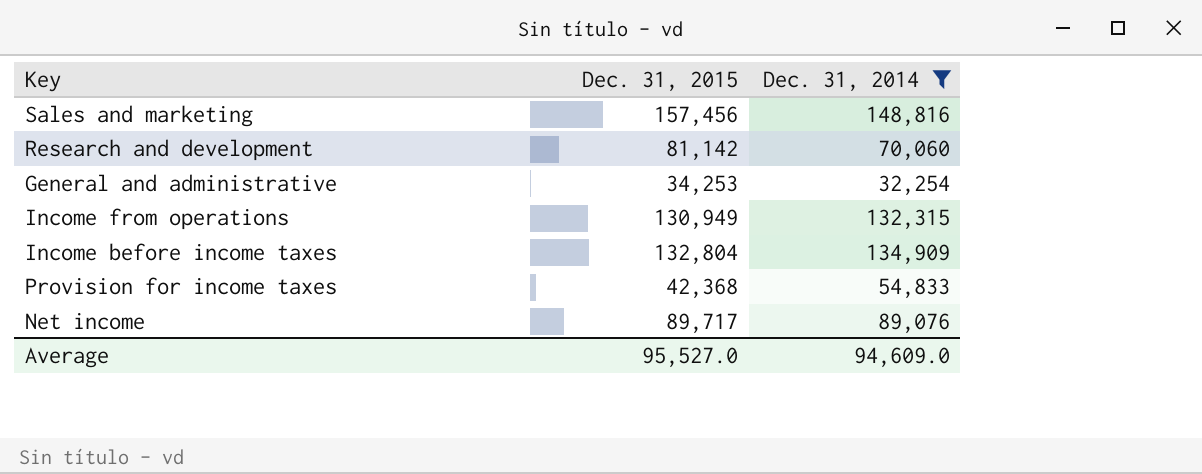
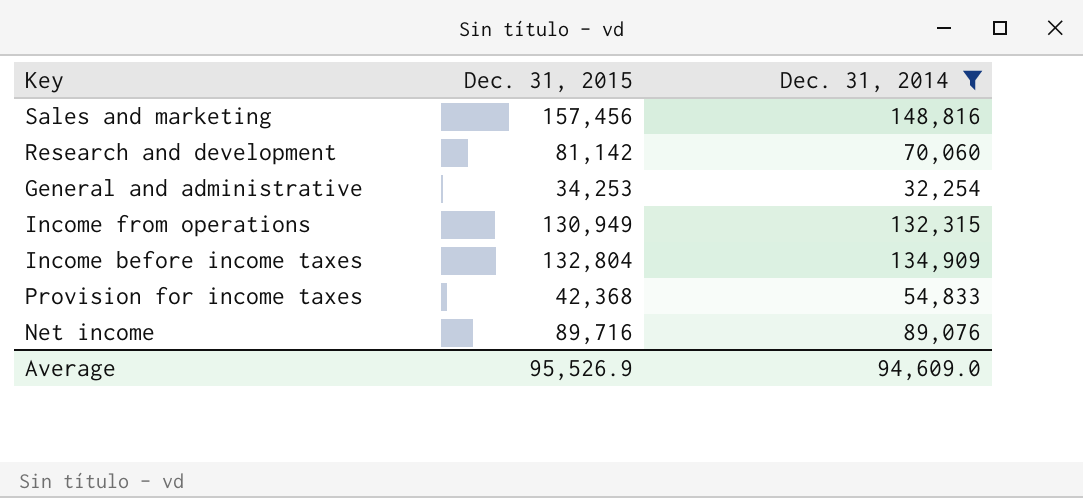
Net income | Dec. 31, 2015: 89,717 -> 89,716
Average | Dec. 31, 2015: 95,527.0 -> 95,526.9

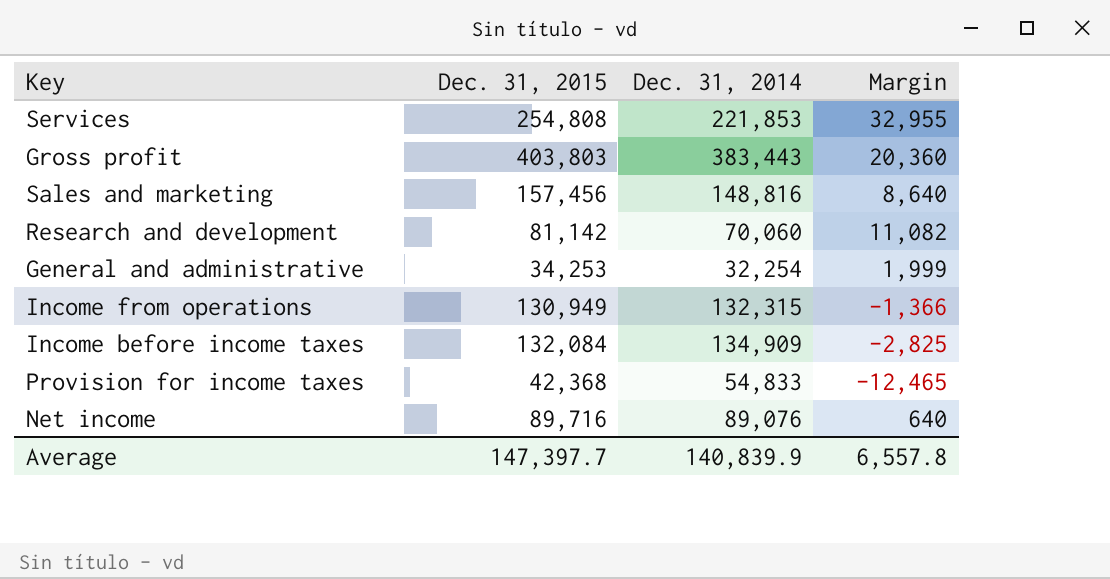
filter: Dec. 31, 2014 <= 148,816 -> none
column Margin | formula: none -> [Dec. 31, 2015] - [Dec. 31, 2014]
Income before income taxes | Dec. 31, 2015: 132,804 -> 132,084
Average | Dec. 31, 2015: 95,526.9 -> 147,397.7
Average | Dec. 31, 2014: 94,609.0 -> 140,839.9

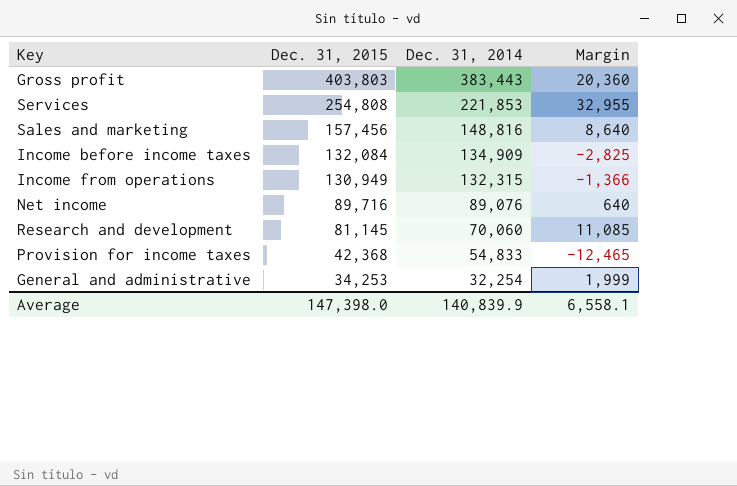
row order: none -> Dec. 31, 2015 descending
Research and development | Dec. 31, 2015: 81,142 -> 81,145
Research and development | Margin: 11,082 -> 11,085
Average | Dec. 31, 2015: 147,397.7 -> 147,398.0
Average | Margin: 6,557.8 -> 6,558.1

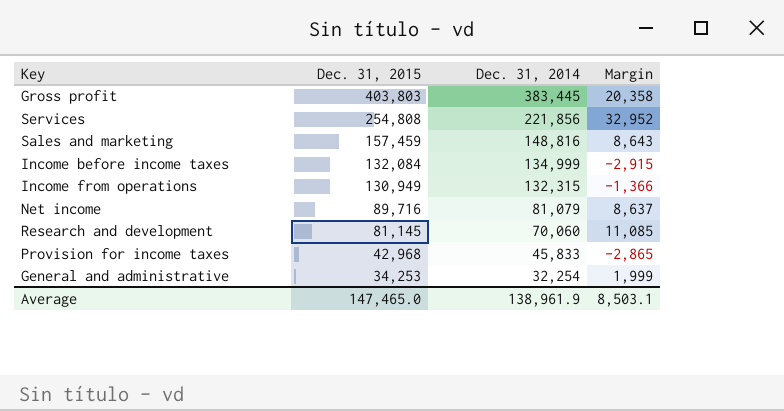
Gross profit | Dec. 31, 2014: 383,443 -> 383,445
Gross profit | Margin: 20,360 -> 20,358
Services | Dec. 31, 2014: 221,853 -> 221,856
Services | Margin: 32,955 -> 32,952
Sales and marketing | Dec. 31, 2015: 157,456 -> 157,459
Sales and marketing | Margin: 8,640 -> 8,643
Income before income taxes | Dec. 31, 2014: 134,909 -> 134,999
Income before income taxes | Margin: -2,825 -> -2,915
Net income | Dec. 31, 2014: 89,076 -> 81,079
Net income | Margin: 640 -> 8,637
Provision for income taxes | Dec. 31, 2015: 42,368 -> 42,968
Provision for income taxes | Dec. 31, 2014: 54,833 -> 45,833
Provision for income taxes | Margin: -12,465 -> -2,865
Average | Dec. 31, 2015: 147,398.0 -> 147,465.0
Average | Dec. 31, 2014: 140,839.9 -> 138,961.9
Average | Margin: 6,558.1 -> 8,503.1

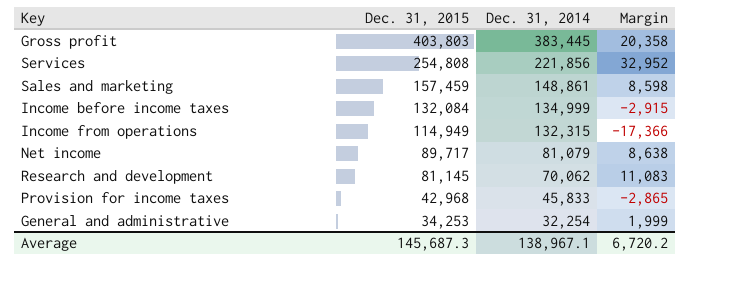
Sales and marketing | Dec. 31, 2014: 148,816 -> 148,861
Sales and marketing | Margin: 8,643 -> 8,598
Income from operations | Dec. 31, 2015: 130,949 -> 114,949
Income from operations | Margin: -1,366 -> -17,366
Net income | Dec. 31, 2015: 89,716 -> 89,717
Net income | Margin: 8,637 -> 8,638
Research and development | Dec. 31, 2014: 70,060 -> 70,062
Research and development | Margin: 11,085 -> 11,083
Average | Dec. 31, 2015: 147,465.0 -> 145,687.3
Average | Dec. 31, 2014: 138,961.9 -> 138,967.1
Average | Margin: 8,503.1 -> 6,720.2

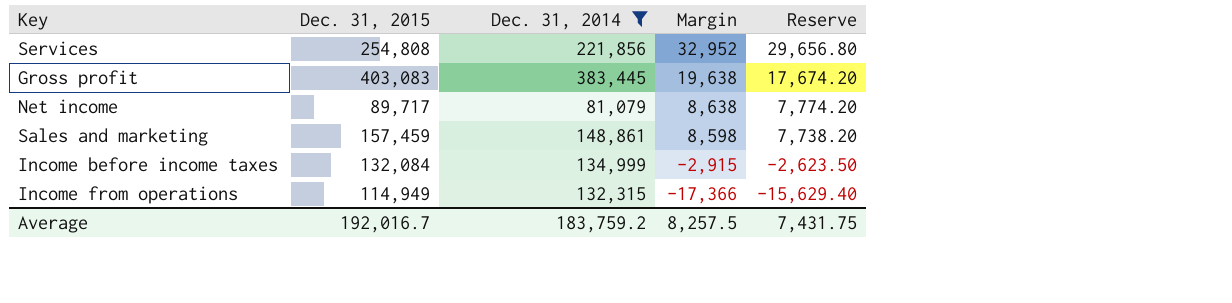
filter: none -> Dec. 31, 2014 >= 81,079
row order: Dec. 31, 2015 descending -> Margin descending
column Reserve | formula: none -> [Margin] * 0.9
Gross profit | Dec. 31, 2015: 403,803 -> 403,083
Gross profit | Margin: 20,358 -> 19,638
Average | Dec. 31, 2015: 145,687.3 -> 192,016.7
Average | Dec. 31, 2014: 138,967.1 -> 183,759.2
Average | Margin: 6,720.2 -> 8,257.5

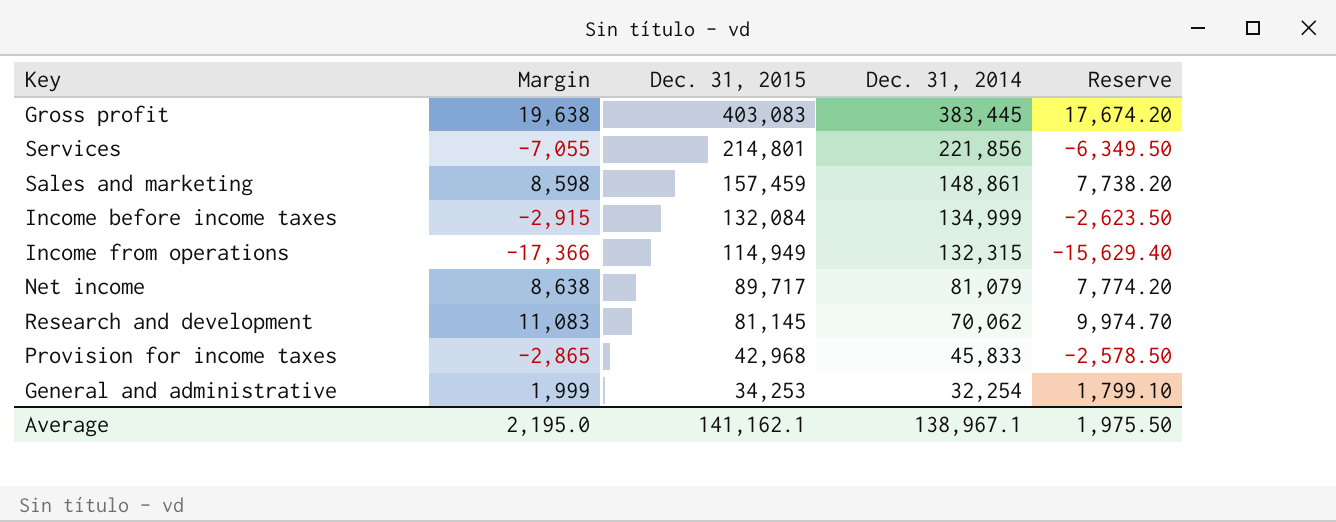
filter: Dec. 31, 2014 >= 81,079 -> none
row order: Margin descending -> Dec. 31, 2015 descending
column Margin | position: 4 -> 2
Services | Margin: 32,952 -> -7,055
Services | Dec. 31, 2015: 254,808 -> 214,801
Services | Reserve: 29,656.80 -> -6,349.50
Average | Margin: 8,257.5 -> 2,195.0
Average | Dec. 31, 2015: 192,016.7 -> 141,162.1
Average | Dec. 31, 2014: 183,759.2 -> 138,967.1
Average | Reserve: 7,431.75 -> 1,975.50

